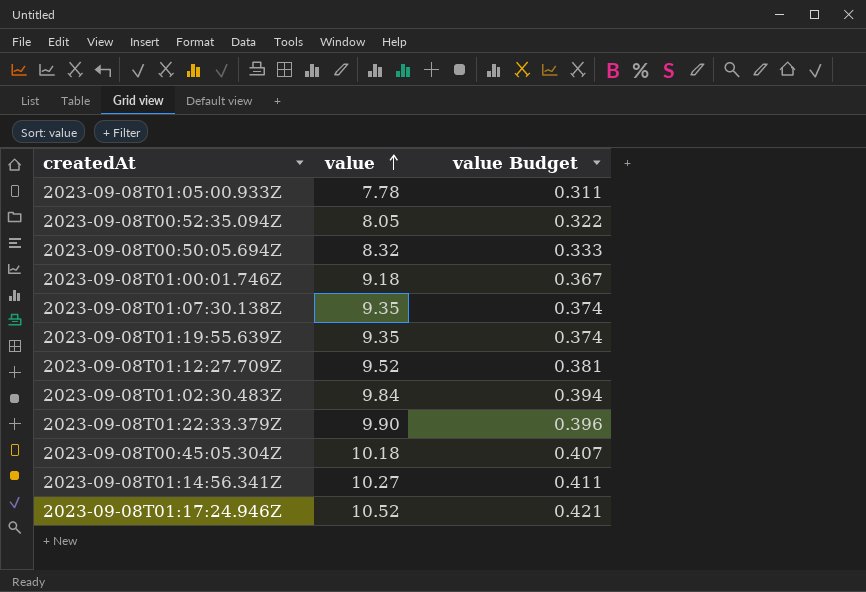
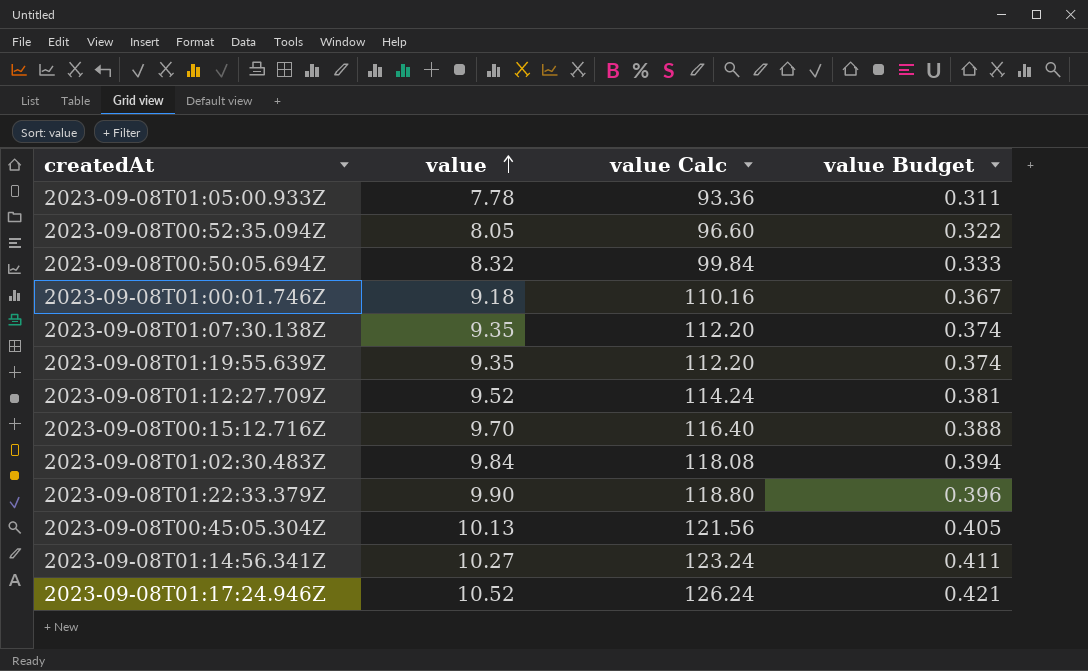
column value Calc | formula: none -> [value] * 12
row 2023-09-08T00:15:12.716Z: none -> 9.70 | 116.40 | 0.388
2023-09-08T00:45:05.304Z | value: 10.18 -> 10.13
2023-09-08T00:45:05.304Z | value Budget: 0.407 -> 0.405

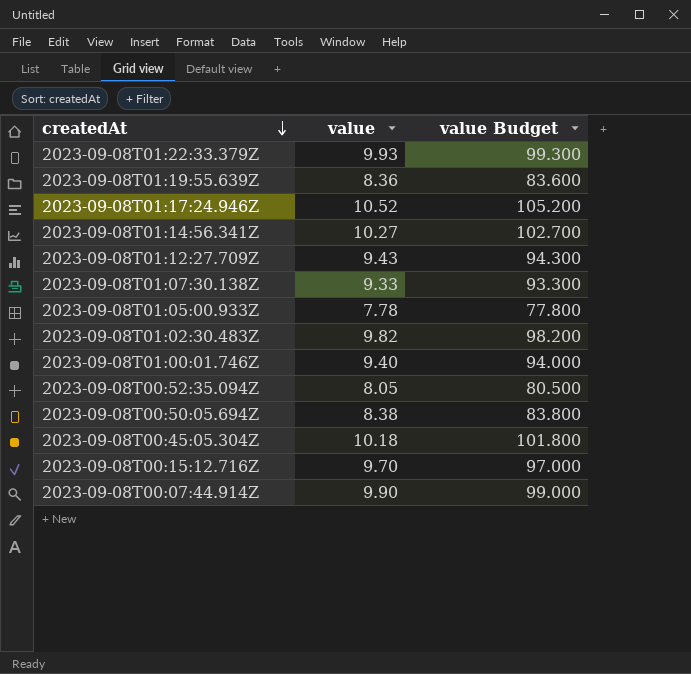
row order: value ascending -> createdAt descending
column value Calc | formula: [value] * 12 -> none
column value Budget | formula: [value] * 0.04 -> [value] * 10
2023-09-08T01:22:33.379Z | value: 9.90 -> 9.93
2023-09-08T01:19:55.639Z | value: 9.35 -> 8.36
2023-09-08T01:12:27.709Z | value: 9.52 -> 9.43
2023-09-08T01:07:30.138Z | value: 9.35 -> 9.33
2023-09-08T01:02:30.483Z | value: 9.84 -> 9.82
2023-09-08T01:00:01.746Z | value: 9.18 -> 9.40
2023-09-08T00:50:05.694Z | value: 8.32 -> 8.38
2023-09-08T00:45:05.304Z | value: 10.13 -> 10.18
row 2023-09-08T00:07:44.914Z: none -> 9.90 | 99.000

